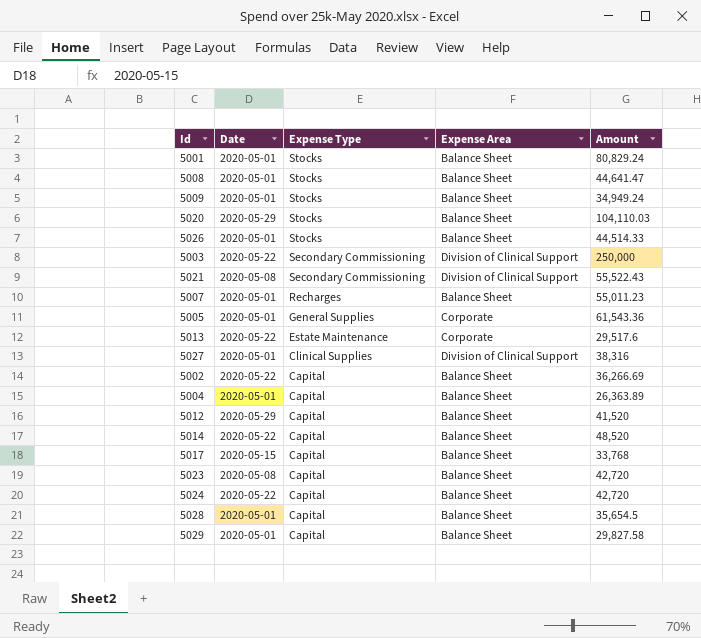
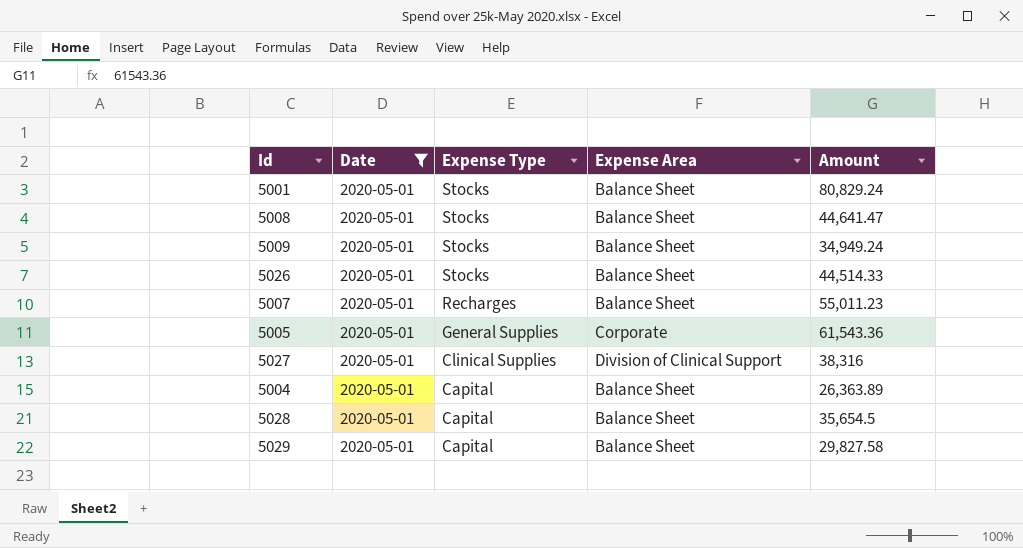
filter: none -> Date = 2020-05-01

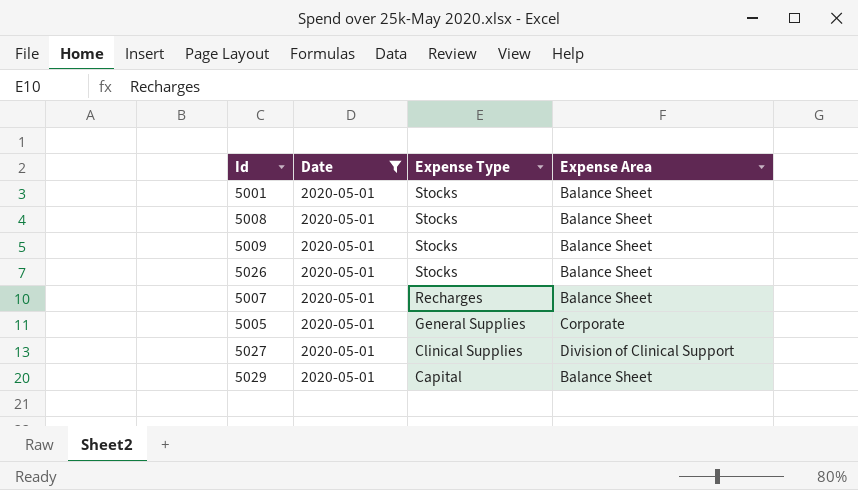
column Amount | position: 5 -> none
row 5004: 2020-05-01 | Capital | Balance Sheet | 26,363.89 -> none
row 5028: 2020-05-01 | Capital | Balance Sheet | 35,654.5 -> none

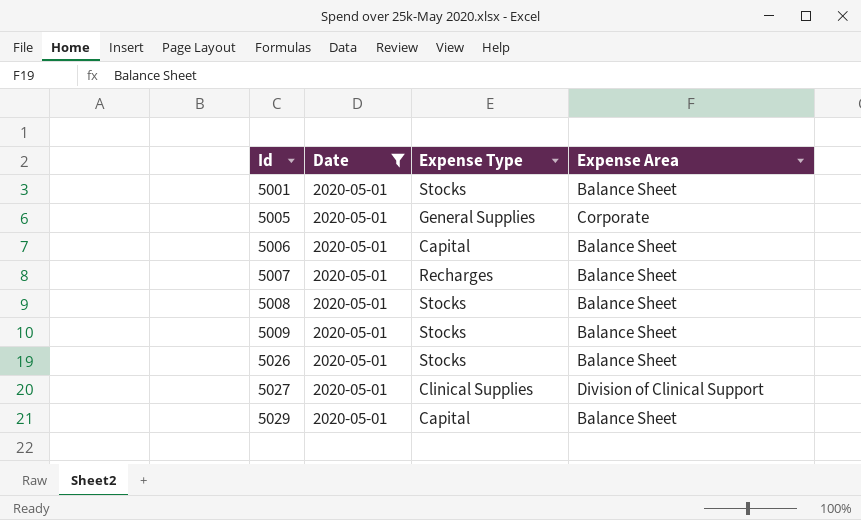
row order: Expense Type descending -> Id ascending
row 5006: none -> 2020-05-01 | Capital | Balance Sheet

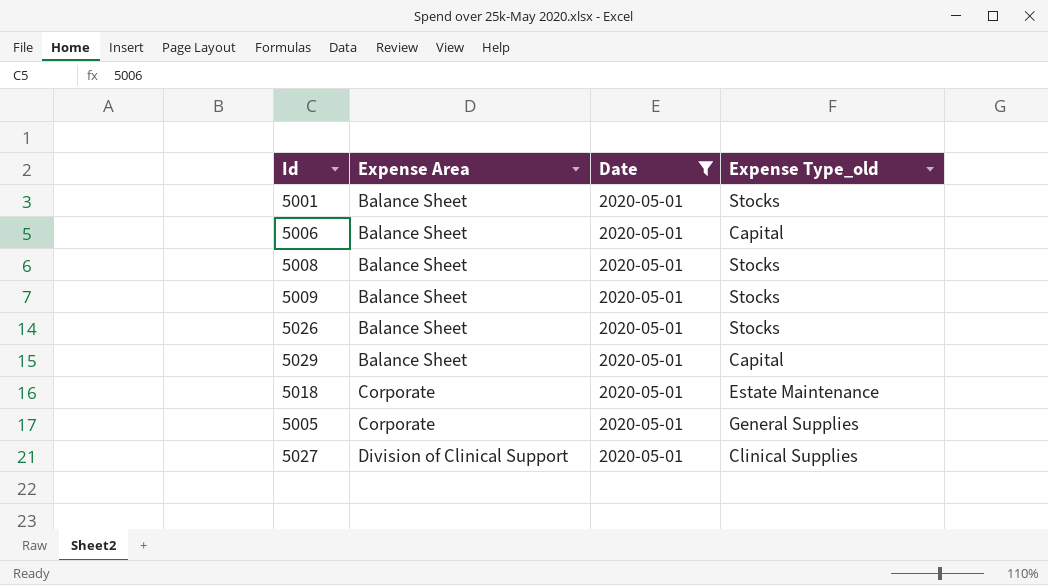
row order: Id ascending -> Expense Area ascending
column Expense Area | position: 4 -> 2
column name: Expense Type -> Expense Type_old
row 5007: 2020-05-01 | Recharges | Balance Sheet -> none
row 5018: none -> Corporate | 2020-05-01 | Estate Maintenance

